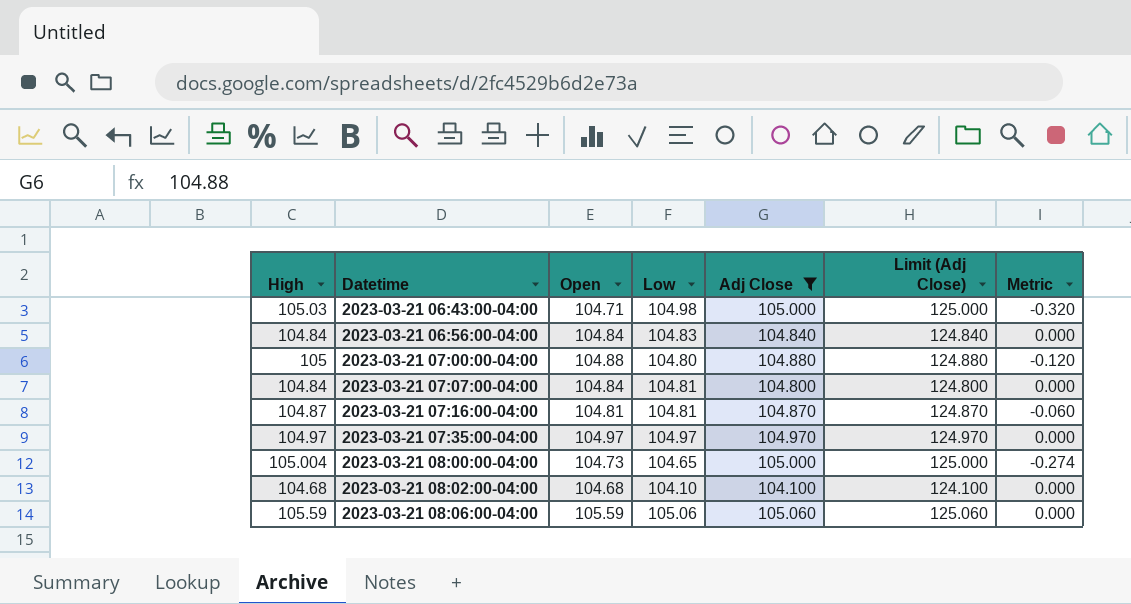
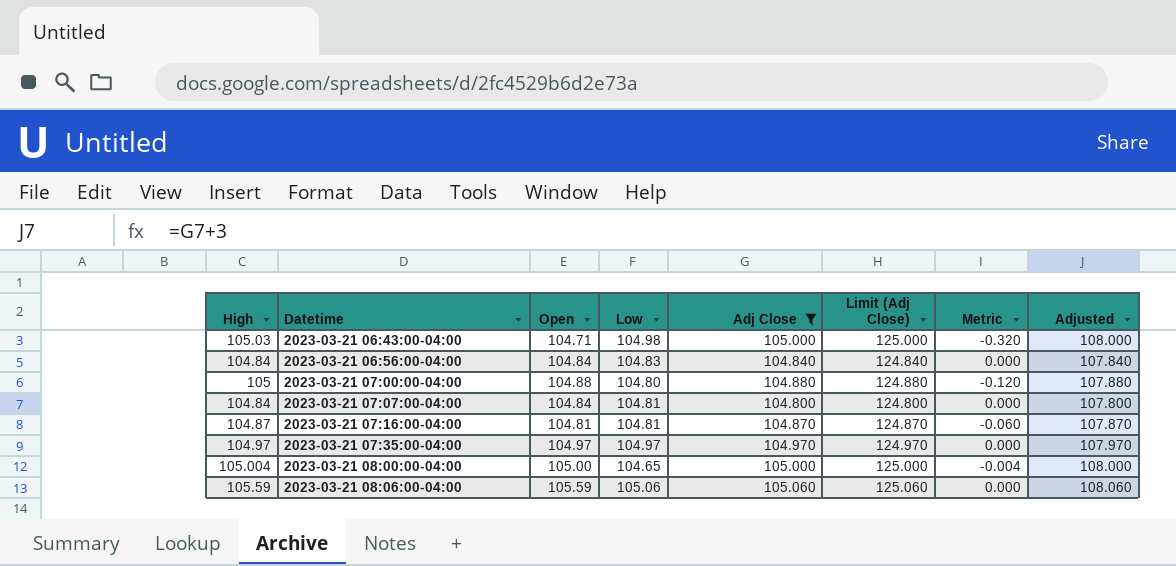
column Adjusted | formula: none -> [Adj Close] + 3
row 2023-03-21 08:02:00-04:00: 104.68 | 104.68 | 104.10 | 104.100 | 124.100 | 0.000 -> none
2023-03-21 08:00:00-04:00 | Open: 104.73 -> 105.00
2023-03-21 08:00:00-04:00 | Metric: -0.274 -> -0.004

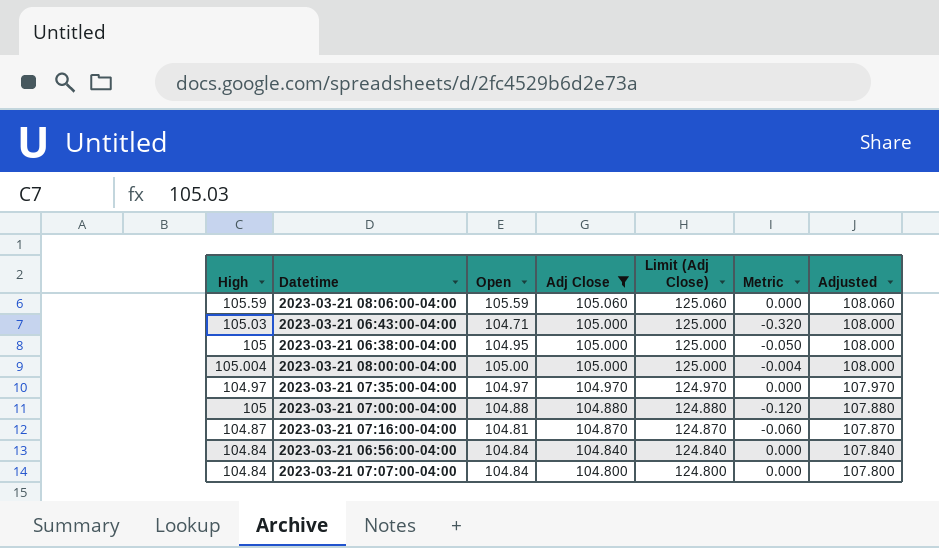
row order: Datetime ascending -> Adj Close descending
column Low | position: 4 -> none
row 2023-03-21 06:38:00-04:00: none -> 105 | 104.95 | 105.000 | 125.000 | -0.050 | 108.000

